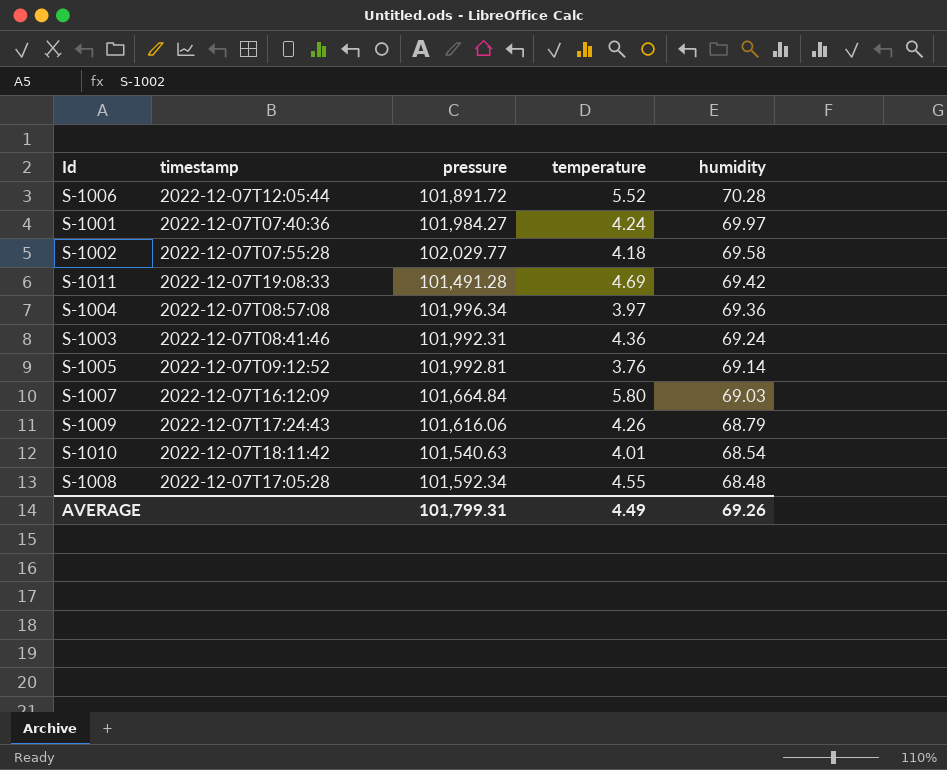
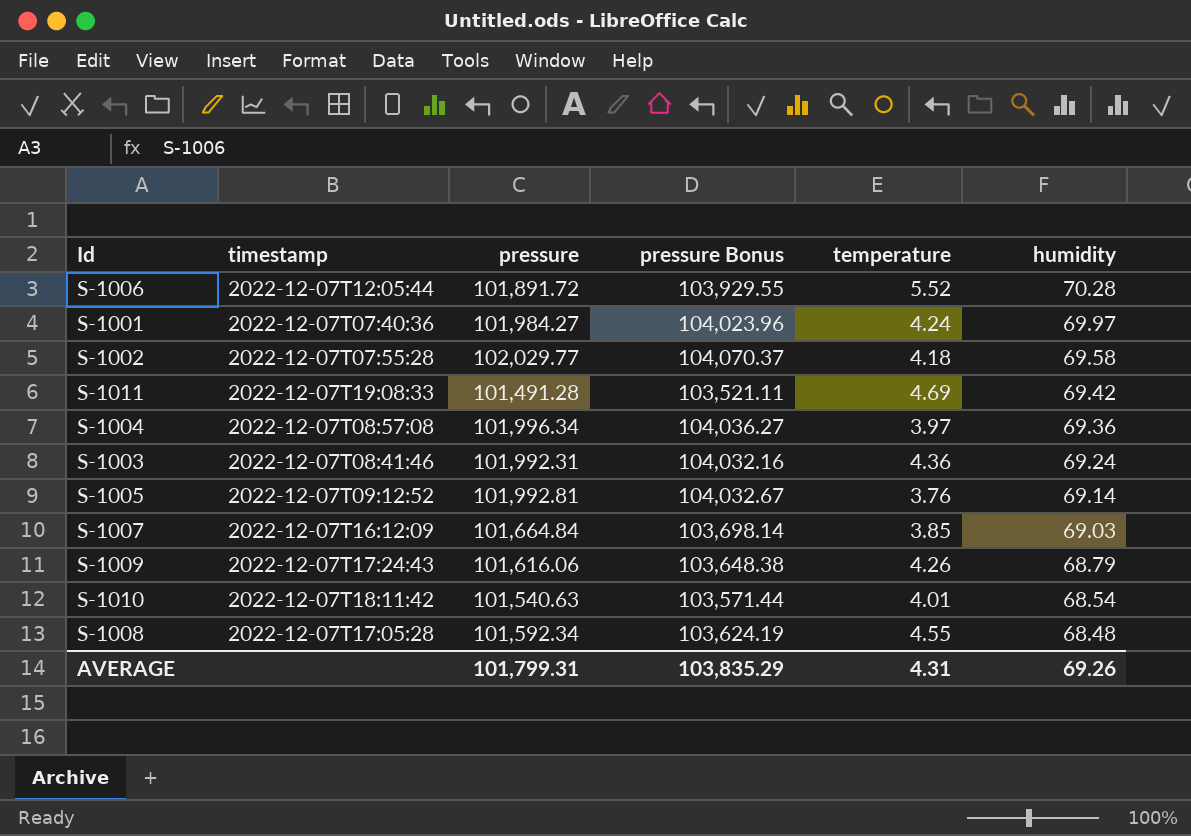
column pressure Bonus | formula: none -> [pressure] * 1.02
S-1007 | temperature: 5.80 -> 3.85
AVERAGE | temperature: 4.49 -> 4.31

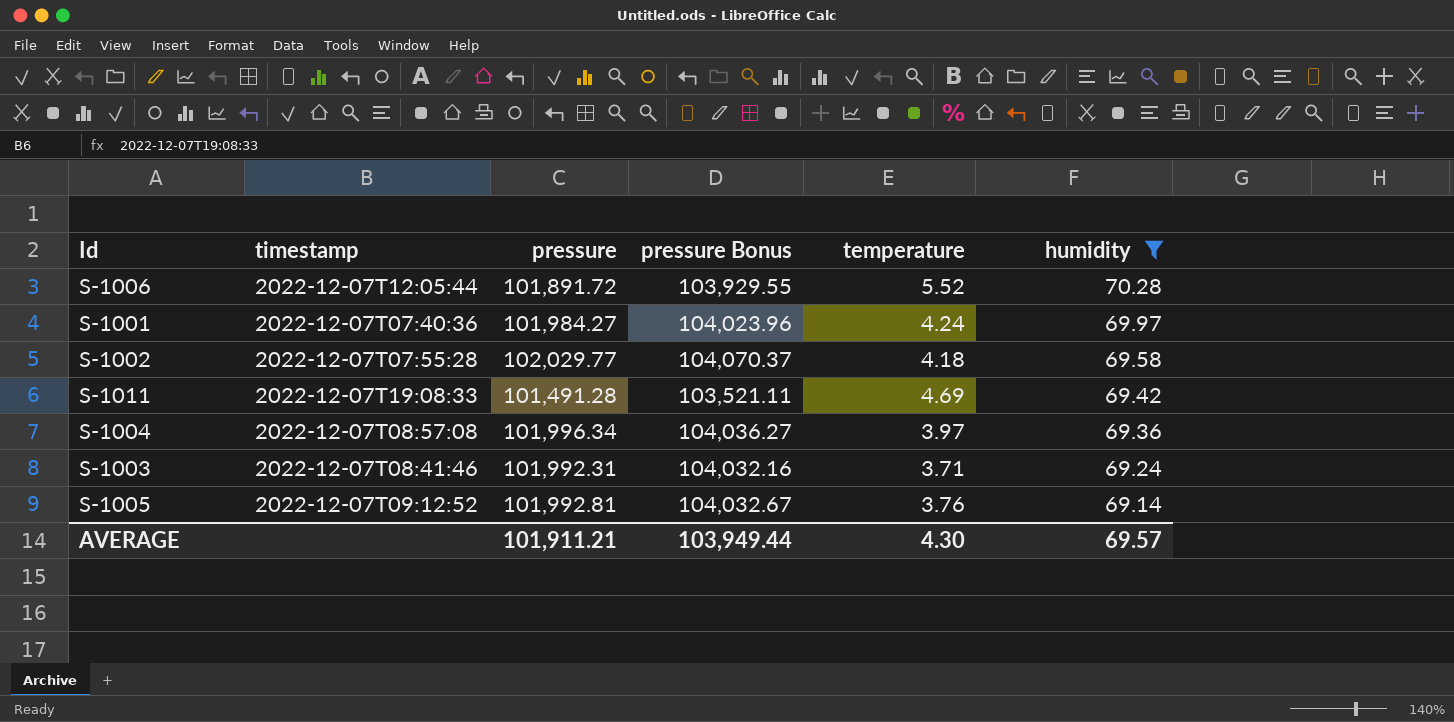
filter: none -> humidity >= 69.14
S-1003 | temperature: 4.36 -> 3.71
AVERAGE | pressure: 101,799.31 -> 101,911.21
AVERAGE | pressure Bonus: 103,835.29 -> 103,949.44
AVERAGE | temperature: 4.31 -> 4.30
AVERAGE | humidity: 69.26 -> 69.57

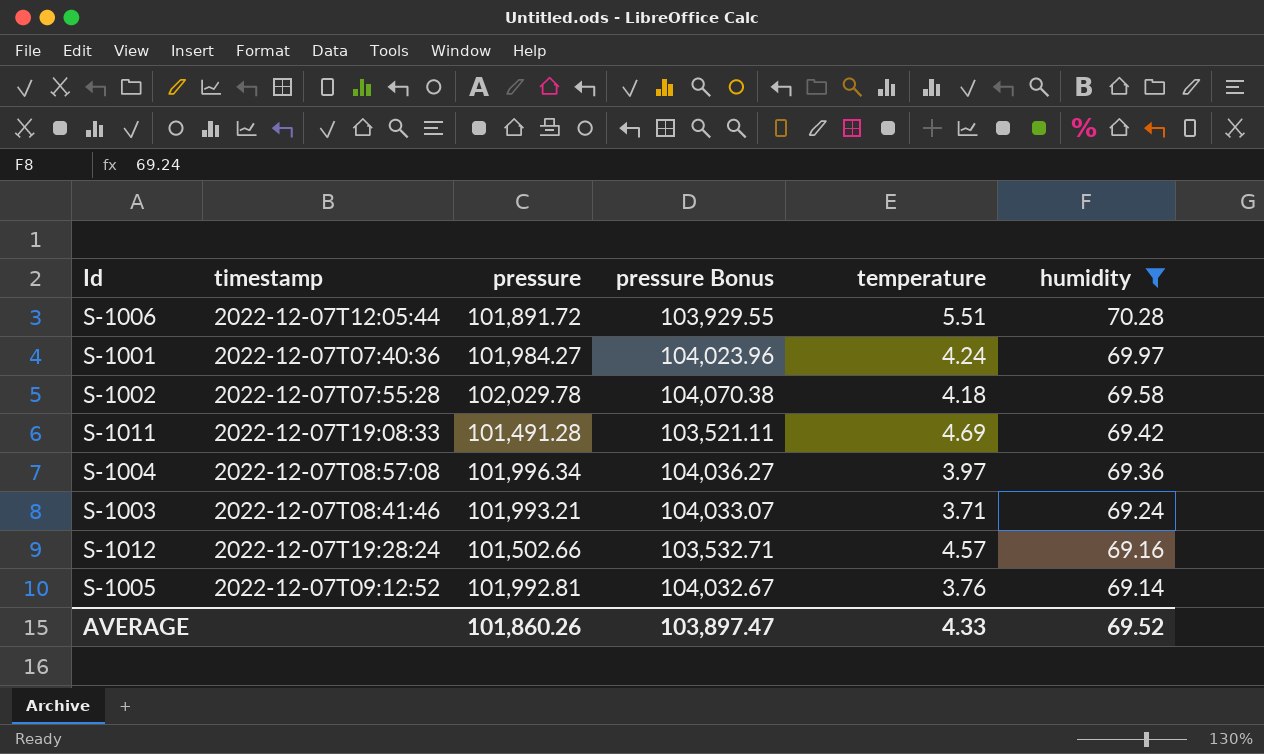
S-1006 | temperature: 5.52 -> 5.51
S-1002 | pressure: 102,029.77 -> 102,029.78
S-1002 | pressure Bonus: 104,070.37 -> 104,070.38
S-1003 | pressure: 101,992.31 -> 101,993.21
S-1003 | pressure Bonus: 104,032.16 -> 104,033.07
row S-1012: none -> 2022-12-07T19:28:24 | 101,502.66 | 103,532.71 | 4.57 | 69.16
AVERAGE | pressure: 101,911.21 -> 101,860.26
AVERAGE | pressure Bonus: 103,949.44 -> 103,897.47
AVERAGE | temperature: 4.30 -> 4.33
AVERAGE | humidity: 69.57 -> 69.52

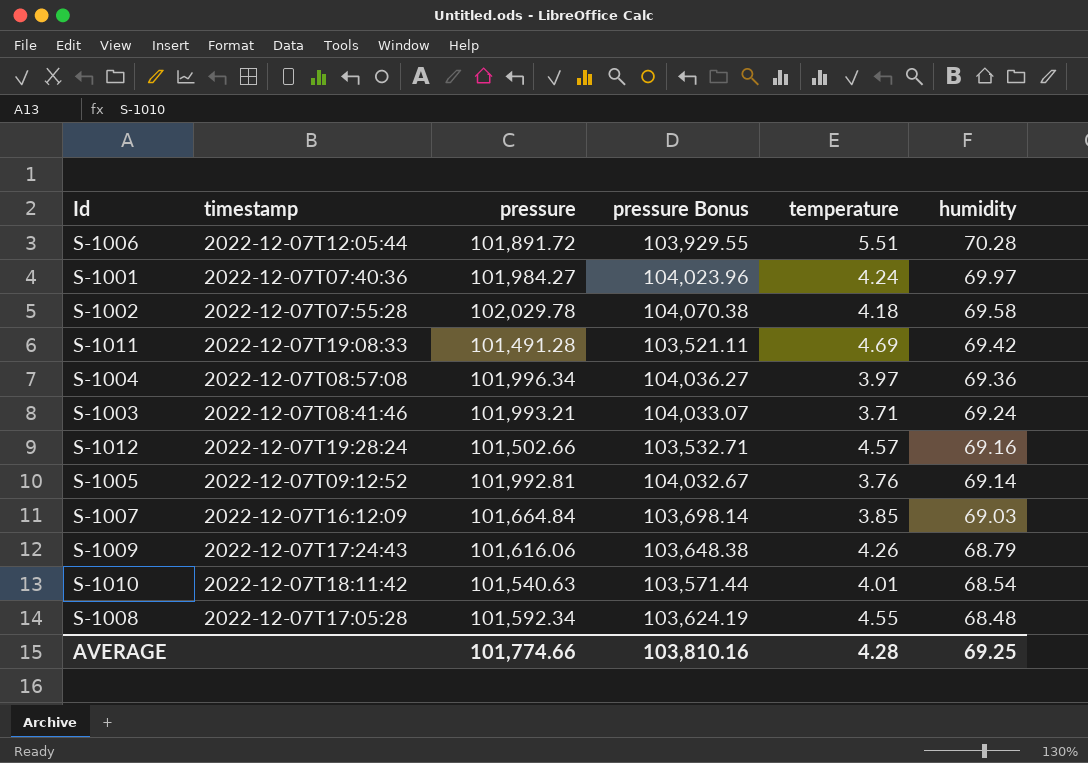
filter: humidity >= 69.14 -> none
AVERAGE | pressure: 101,860.26 -> 101,774.66
AVERAGE | pressure Bonus: 103,897.47 -> 103,810.16
AVERAGE | temperature: 4.33 -> 4.28
AVERAGE | humidity: 69.52 -> 69.25

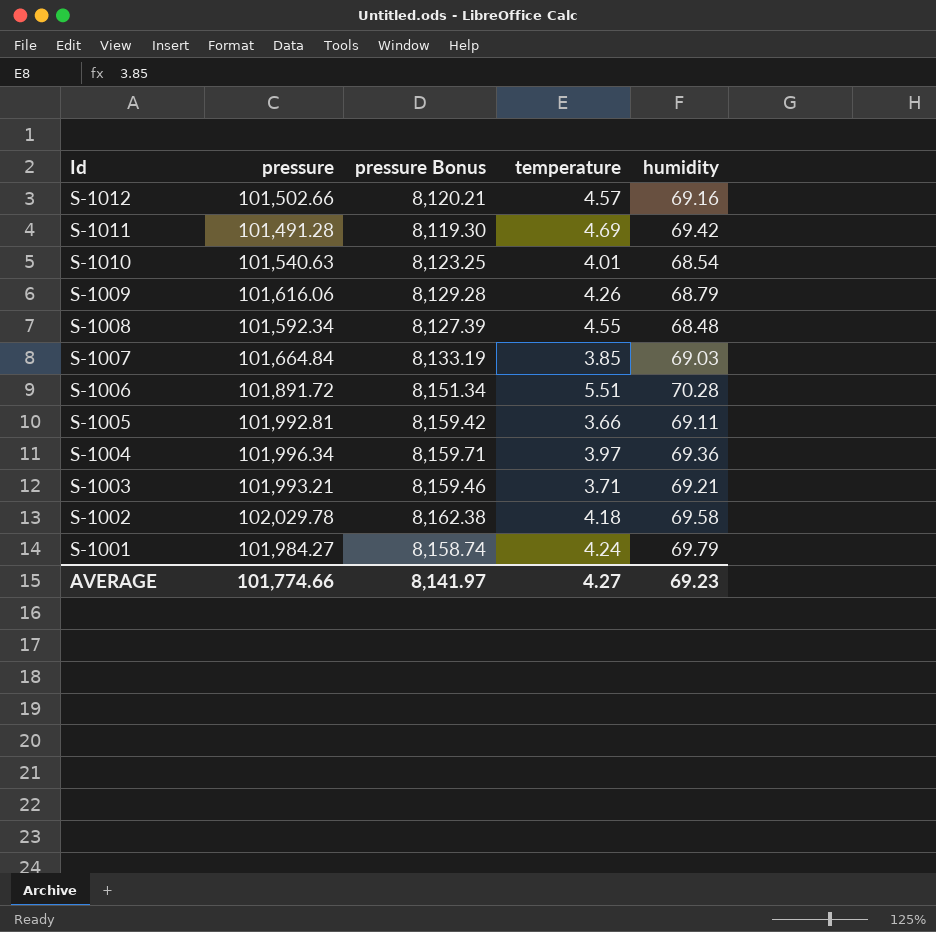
row order: humidity descending -> Id descending
column timestamp | position: 2 -> none
column pressure Bonus | formula: [pressure] * 1.02 -> [pressure] * 0.08
S-1005 | temperature: 3.76 -> 3.66
S-1005 | humidity: 69.14 -> 69.11
S-1003 | humidity: 69.24 -> 69.21
S-1001 | humidity: 69.97 -> 69.79
AVERAGE | pressure Bonus: 103,810.16 -> 8,141.97
AVERAGE | temperature: 4.28 -> 4.27
AVERAGE | humidity: 69.25 -> 69.23

